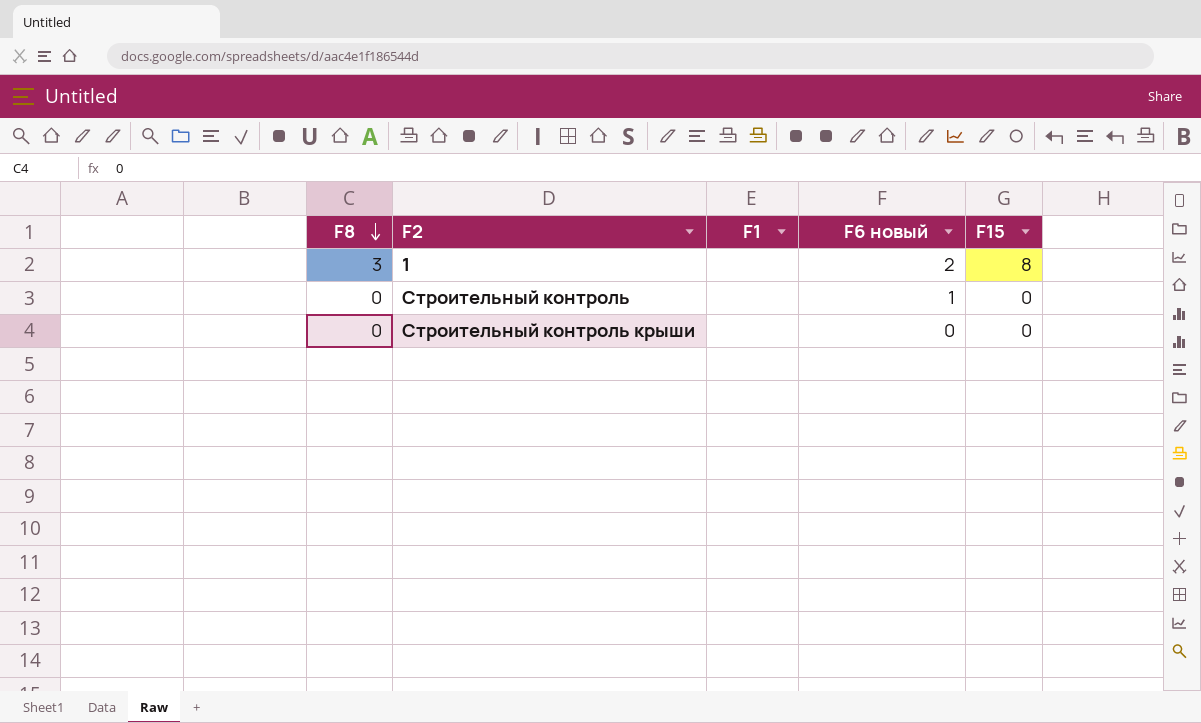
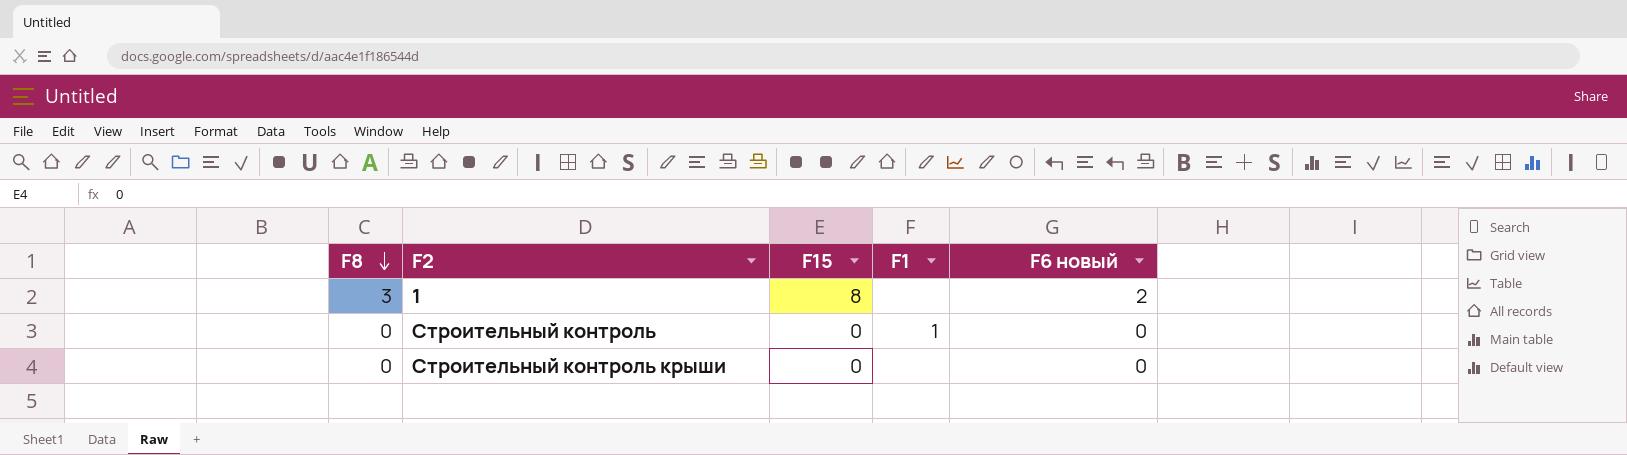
column F15 | position: 5 -> 3
Строительный контроль | F1: none -> 1
Строительный контроль | F6 новый: 1 -> 0

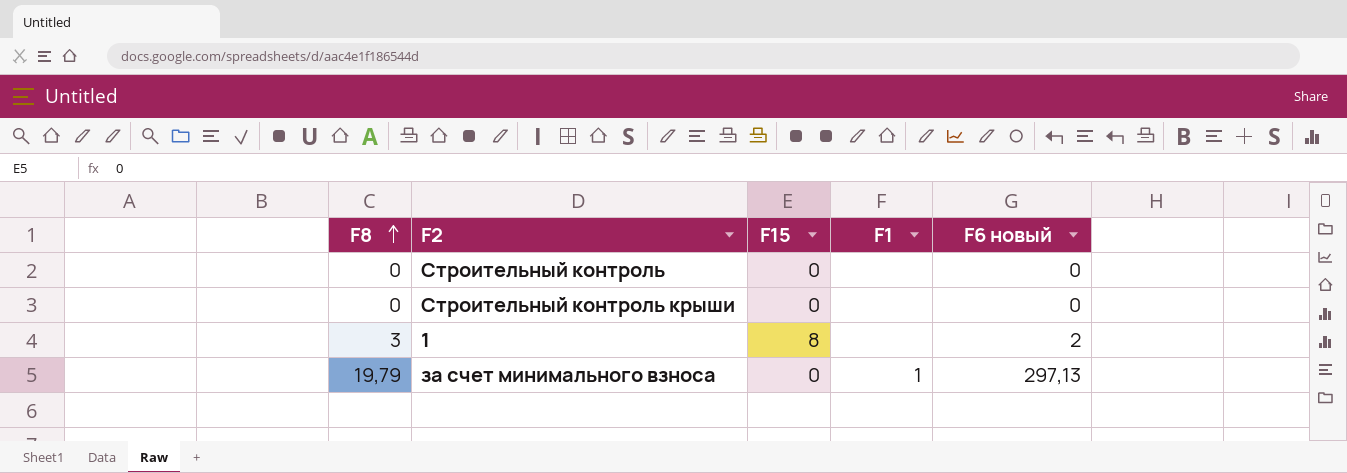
row order: F8 descending -> F8 ascending
Строительный контроль | F1: 1 -> none
row за счет минимального взноса: none -> 19,79 | 0 | 1 | 297,13

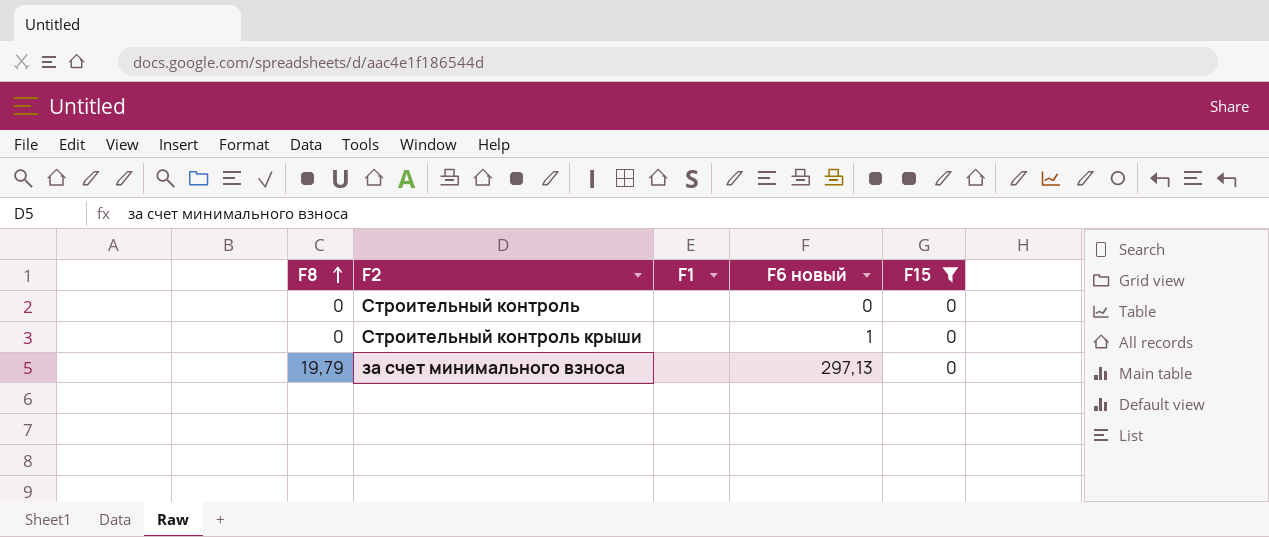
filter: none -> F15 = 0
column F15 | position: 3 -> 5
Строительный контроль крыши | F6 новый: 0 -> 1
за счет минимального взноса | F1: 1 -> none

